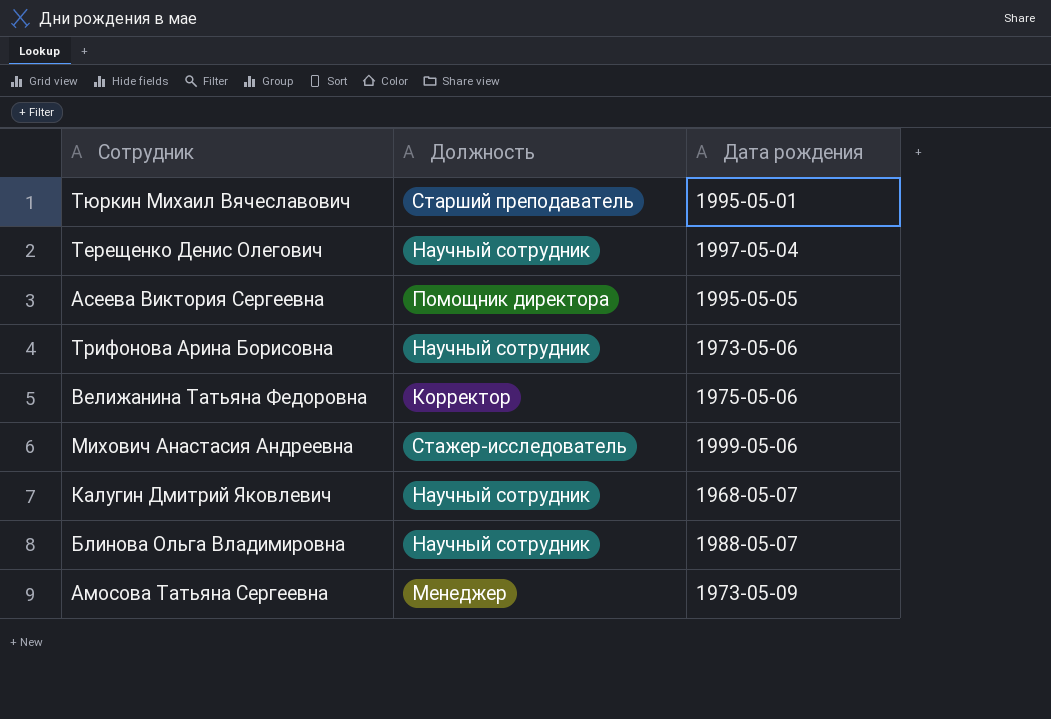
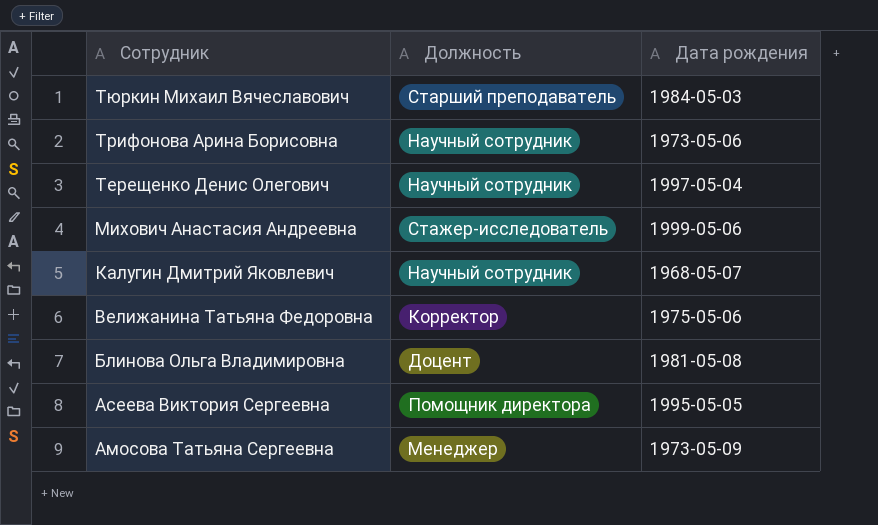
row order: none -> Сотрудник descending
Тюркин Михаил Вячеславович | Дата рождения: 1995-05-01 -> 1984-05-03
Блинова Ольга Владимировна | Должность: Научный сотрудник -> Доцент
Блинова Ольга Владимировна | Дата рождения: 1988-05-07 -> 1981-05-08

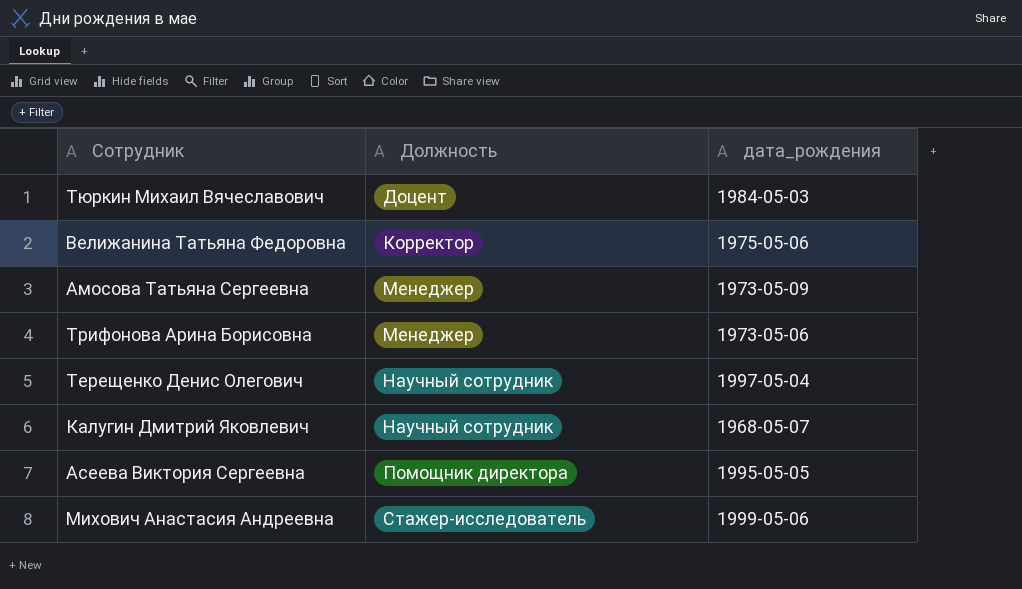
row order: Сотрудник descending -> Должность ascending
column name: Дата рождения -> дата_рождения
row Блинова Ольга Владимировна: Доцент | 1981-05-08 -> none
Тюркин Михаил Вячеславович | Должность: Старший преподаватель -> Доцент
Трифонова Арина Борисовна | Должность: Научный сотрудник -> Менеджер

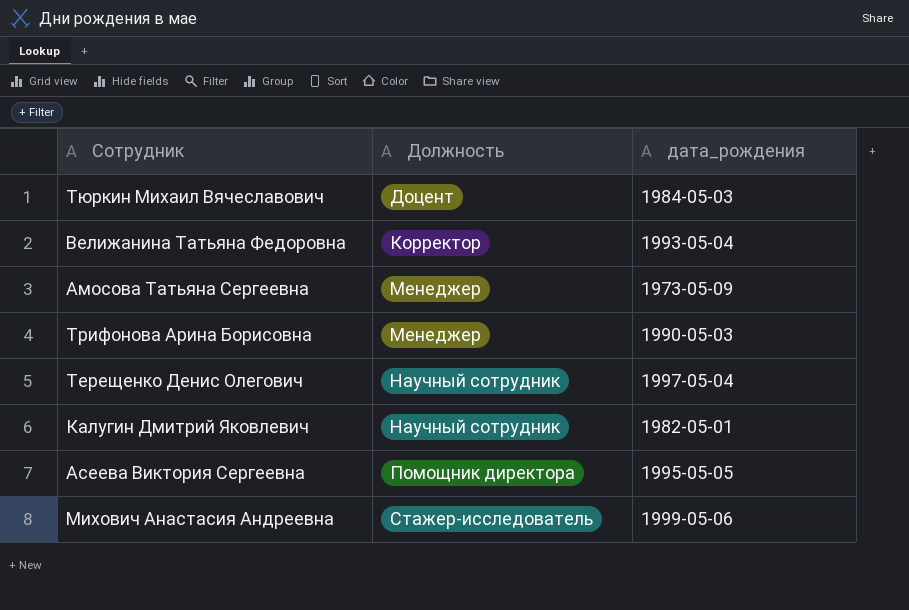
Велижанина Татьяна Федоровна | дата_рождения: 1975-05-06 -> 1993-05-04
Трифонова Арина Борисовна | дата_рождения: 1973-05-06 -> 1990-05-03
Калугин Дмитрий Яковлевич | дата_рождения: 1968-05-07 -> 1982-05-01

